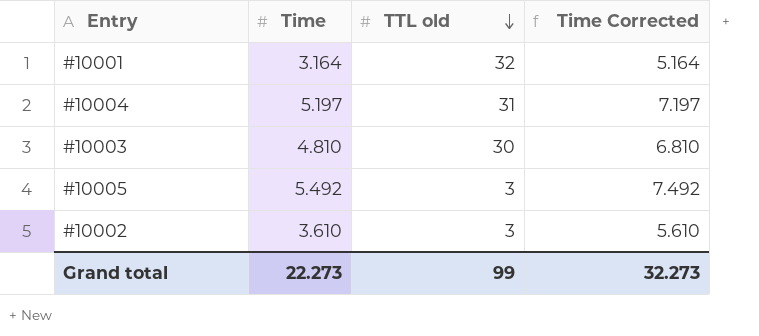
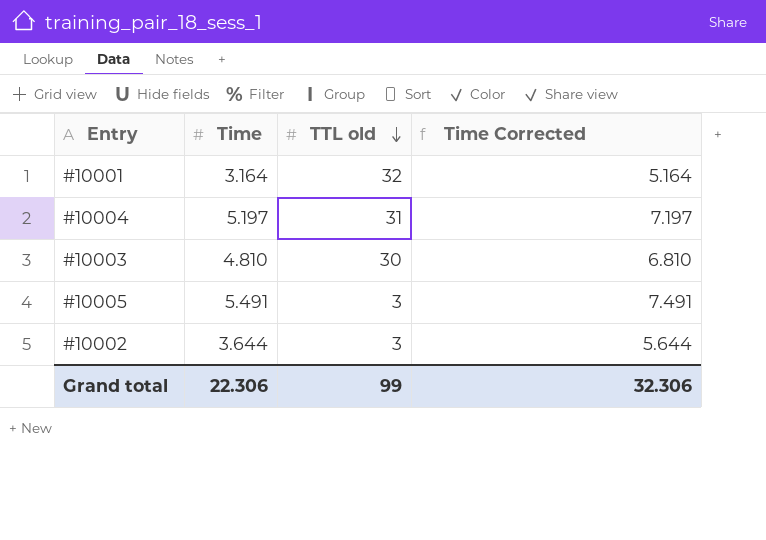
#10005 | Time: 5.492 -> 5.491
#10005 | Time Corrected: 7.492 -> 7.491
#10002 | Time: 3.610 -> 3.644
#10002 | Time Corrected: 5.610 -> 5.644
Grand total | Time: 22.273 -> 22.306
Grand total | Time Corrected: 32.273 -> 32.306

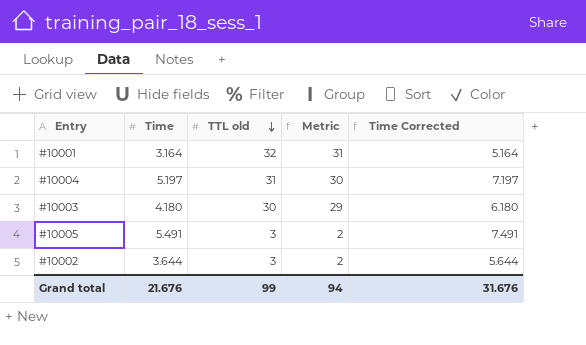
column Metric | formula: none -> [TTL old] - 1
#10003 | Time: 4.810 -> 4.180
#10003 | Time Corrected: 6.810 -> 6.180
Grand total | Time: 22.306 -> 21.676
Grand total | Time Corrected: 32.306 -> 31.676

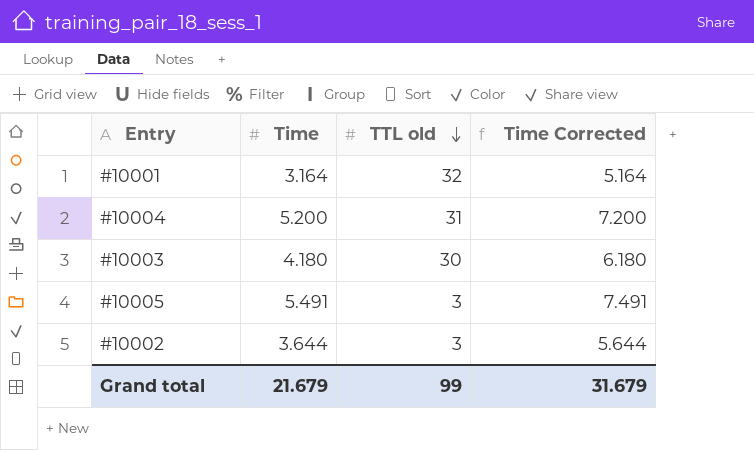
column Metric | formula: [TTL old] - 1 -> none
#10004 | Time: 5.197 -> 5.200
#10004 | Time Corrected: 7.197 -> 7.200
Grand total | Time: 21.676 -> 21.679
Grand total | Time Corrected: 31.676 -> 31.679

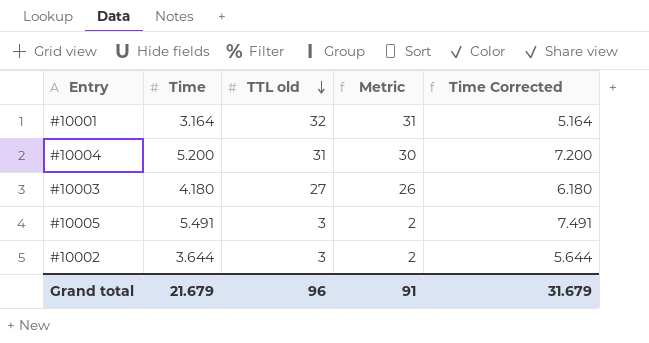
column Metric | formula: none -> [TTL old] - 1
#10003 | TTL old: 30 -> 27
Grand total | TTL old: 99 -> 96

